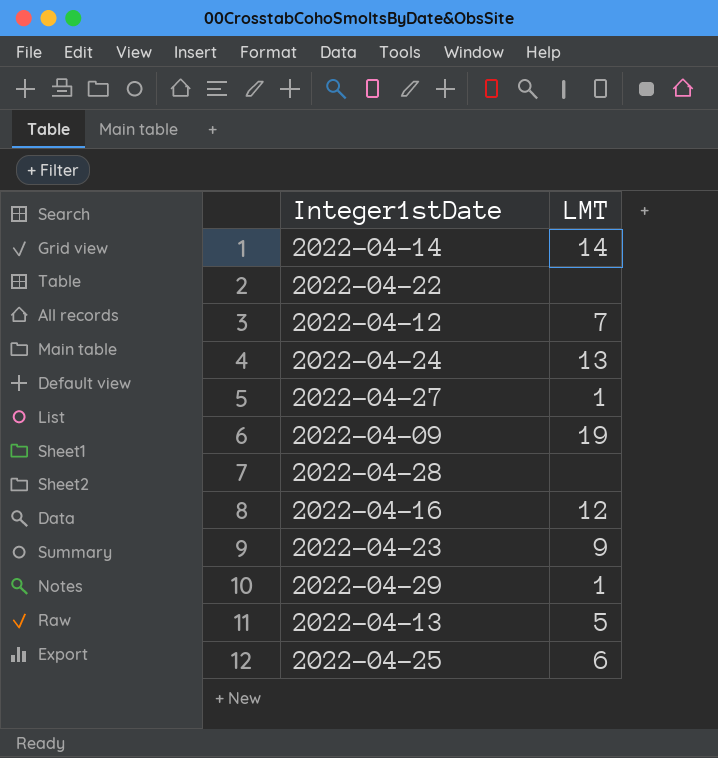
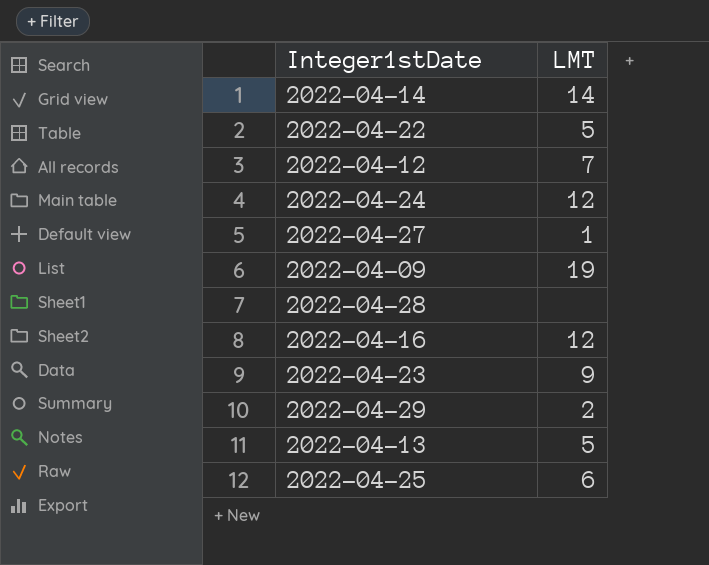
2022-04-22 | LMT: none -> 5
2022-04-24 | LMT: 13 -> 12
2022-04-29 | LMT: 1 -> 2

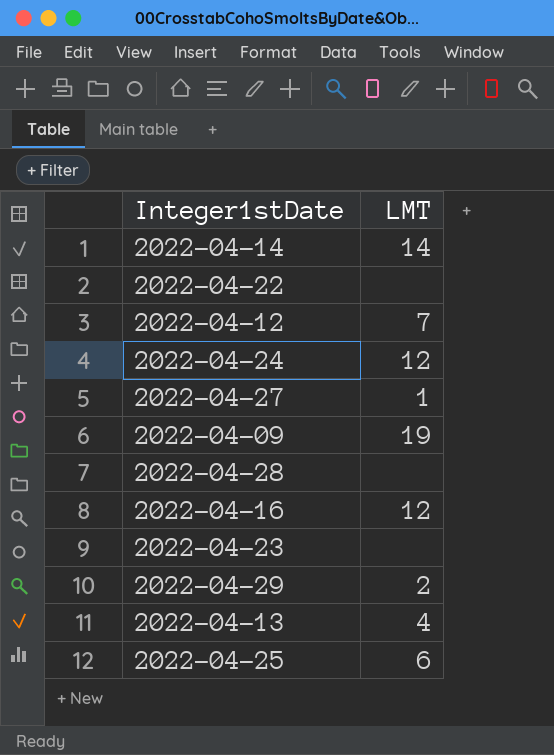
2022-04-22 | LMT: 5 -> none
2022-04-23 | LMT: 9 -> none
2022-04-13 | LMT: 5 -> 4

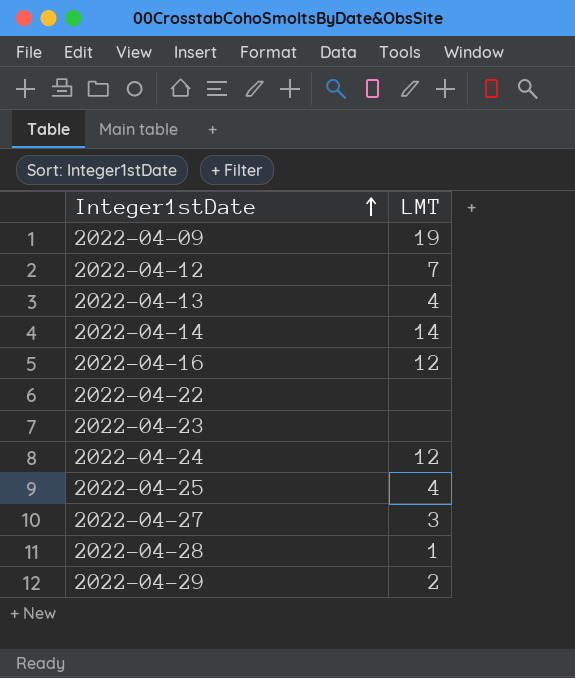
row order: none -> Integer1stDate ascending
2022-04-25 | LMT: 6 -> 4
2022-04-27 | LMT: 1 -> 3
2022-04-28 | LMT: none -> 1

